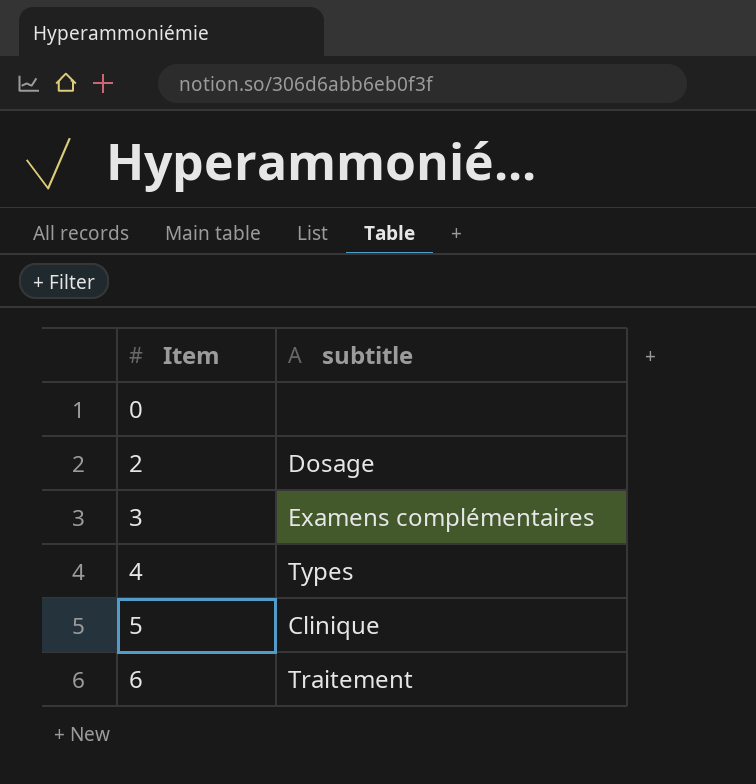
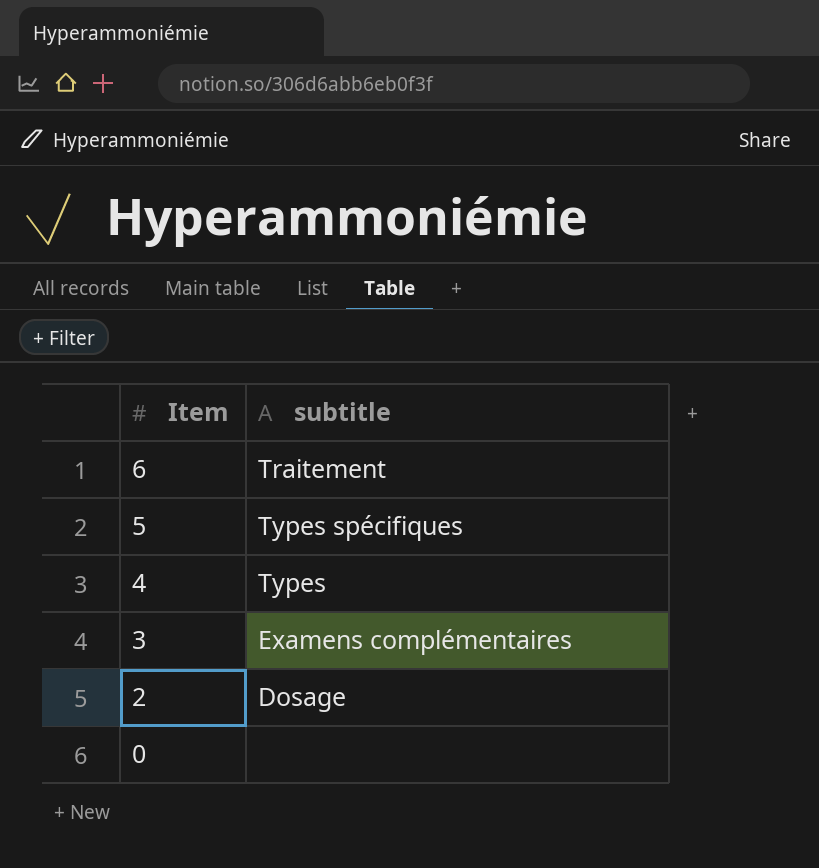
row order: Item ascending -> Item descending
5 | subtitle: Clinique -> Types spécifiques

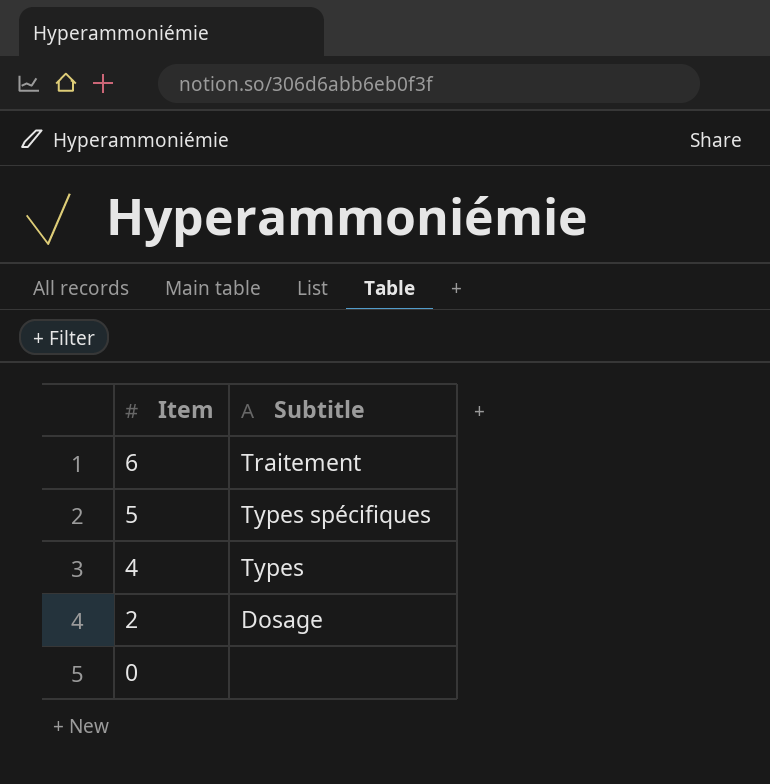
column name: subtitle -> Subtitle
row 3: Examens complémentaires -> none

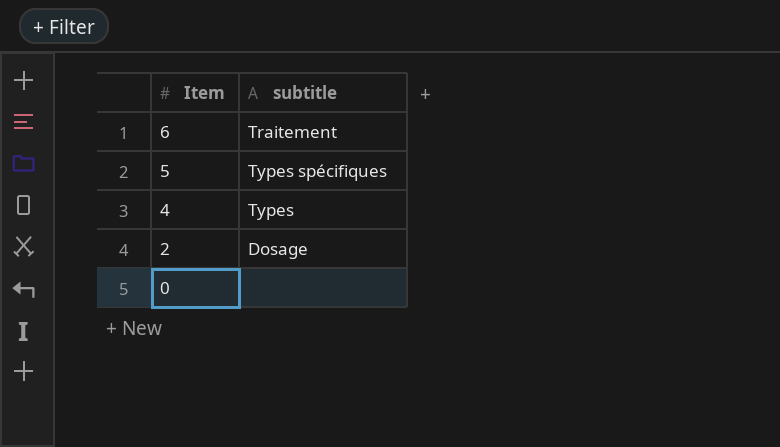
column name: Subtitle -> subtitle

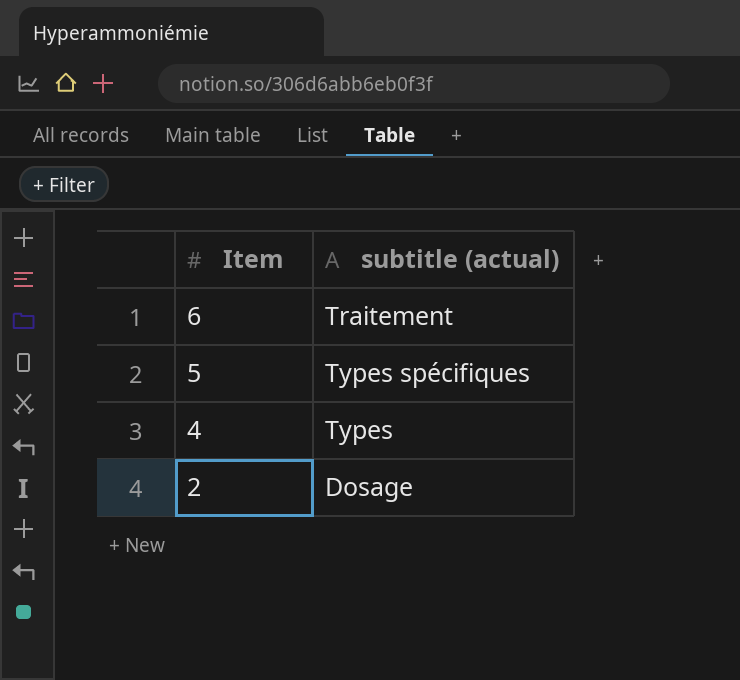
column name: subtitle -> subtitle (actual)
row 0: none -> none

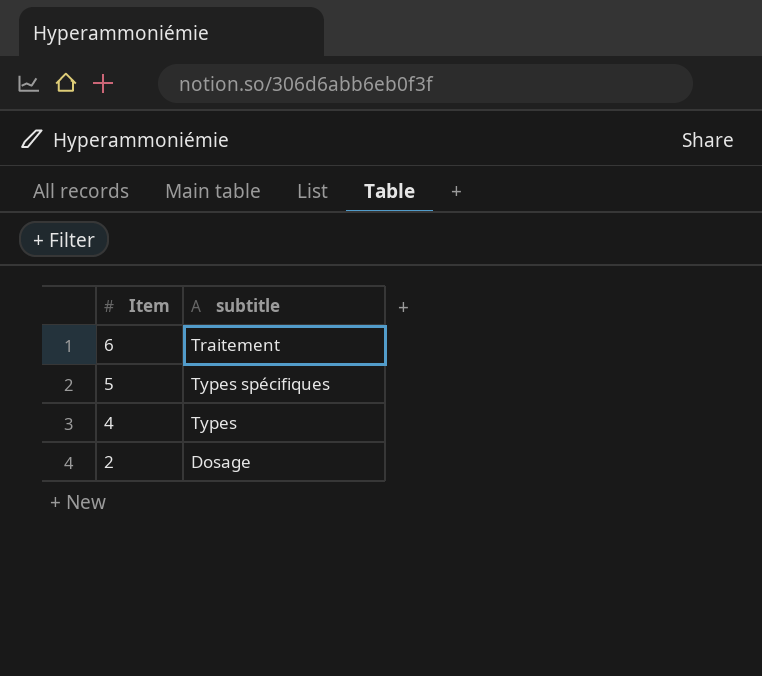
column name: subtitle (actual) -> subtitle

